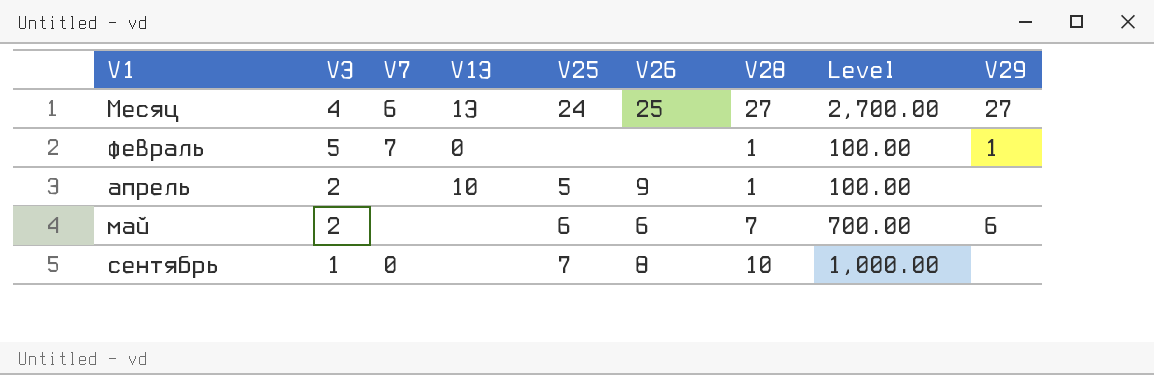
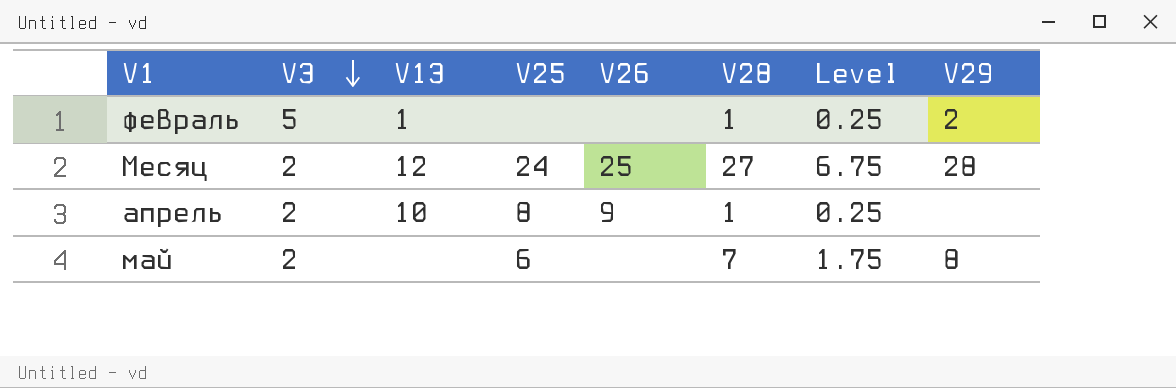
row order: none -> V3 descending
column V7 | position: 3 -> none
column Level | formula: [V28] * 100 -> [V28] * 0.25
row сентябрь: 1 | 0 | none | 7 | 8 | 10 | 1,000.00 | none -> none
февраль | V13: 0 -> 1
февраль | V29: 1 -> 2
Месяц | V3: 4 -> 2
Месяц | V13: 13 -> 12
Месяц | V29: 27 -> 28
апрель | V25: 5 -> 8
май | V26: 6 -> none
май | V29: 6 -> 8

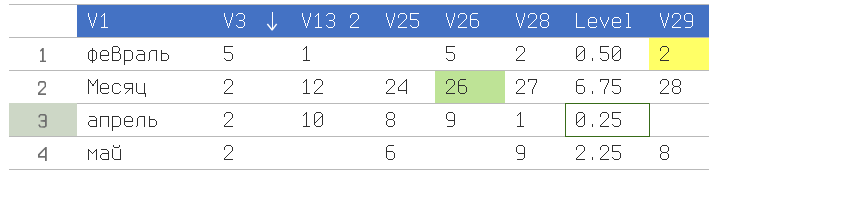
column name: V13 -> V13 2
февраль | V26: none -> 5
февраль | V28: 1 -> 2
февраль | Level: 0.25 -> 0.50
Месяц | V26: 25 -> 26
май | V28: 7 -> 9
май | Level: 1.75 -> 2.25

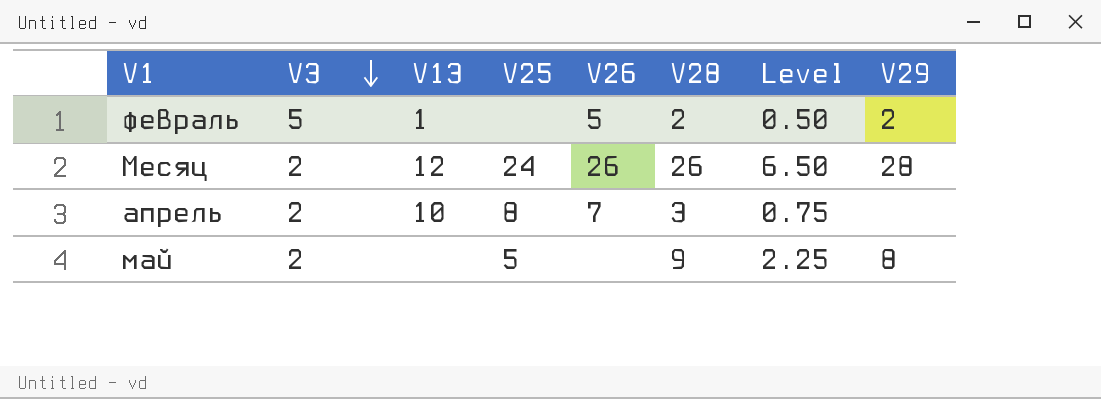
column name: V13 2 -> V13
Месяц | V28: 27 -> 26
Месяц | Level: 6.75 -> 6.50
апрель | V26: 9 -> 7
апрель | V28: 1 -> 3
апрель | Level: 0.25 -> 0.75
май | V25: 6 -> 5

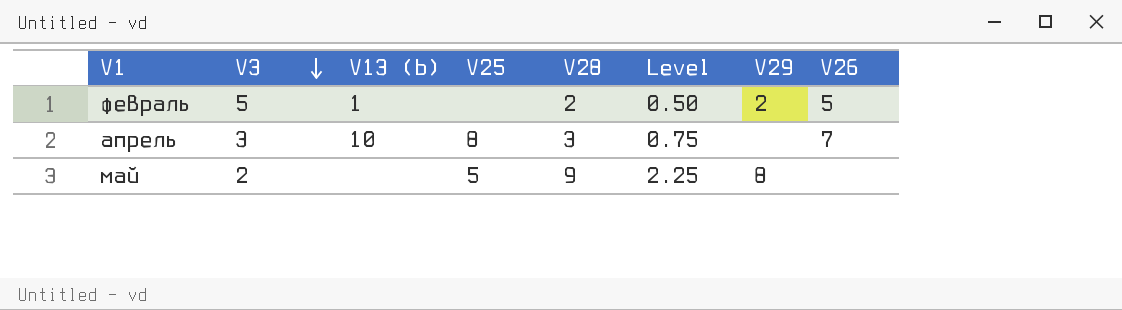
column name: V13 -> V13 (b)
column V26 | position: 5 -> 8
row Месяц: 2 | 12 | 24 | 26 | 26 | 6.50 | 28 -> none
апрель | V3: 2 -> 3

